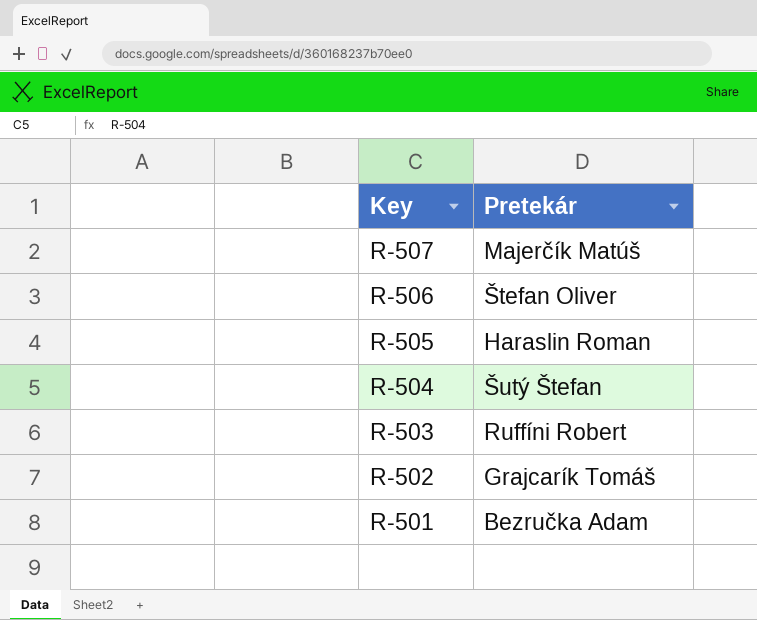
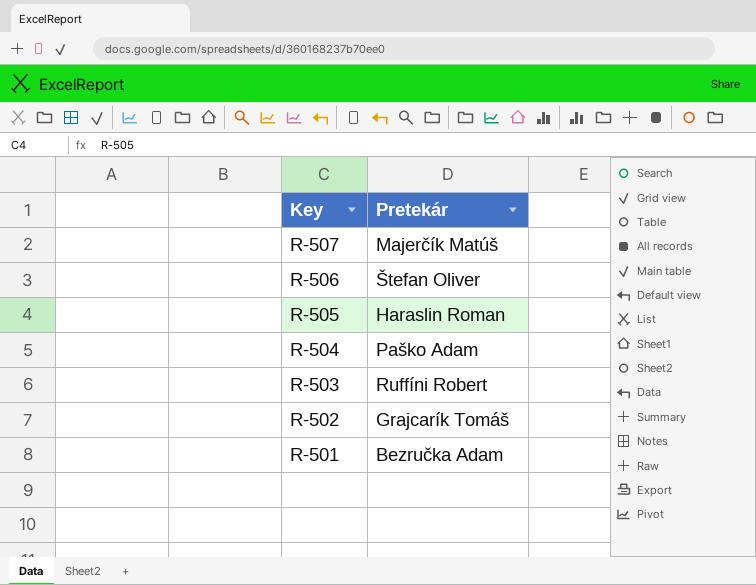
R-504 | Pretekár: Šutý Štefan -> Paško Adam

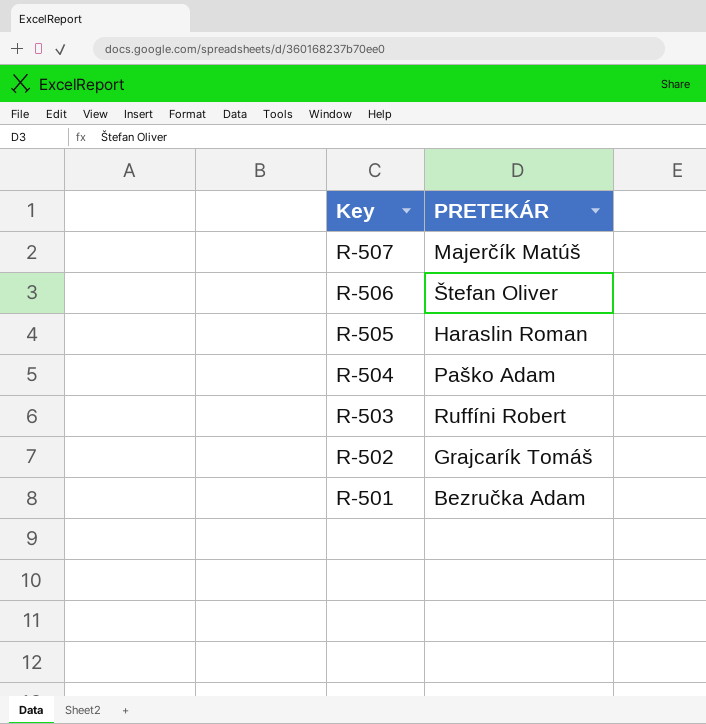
column name: Pretekár -> PRETEKÁR

